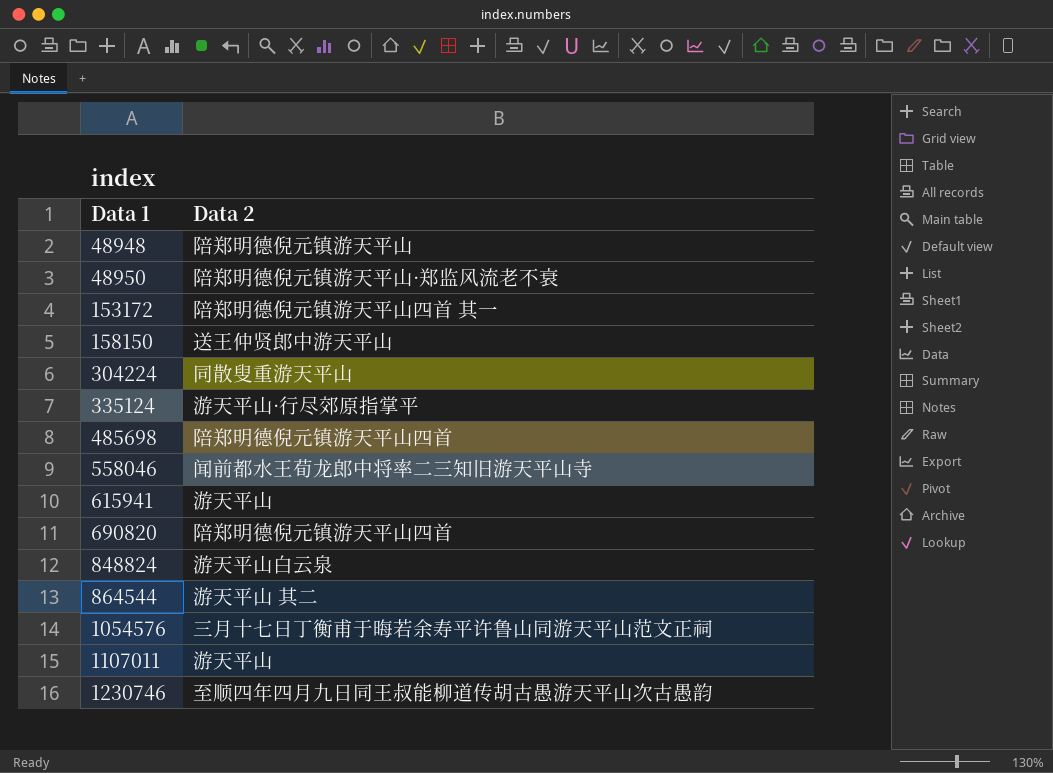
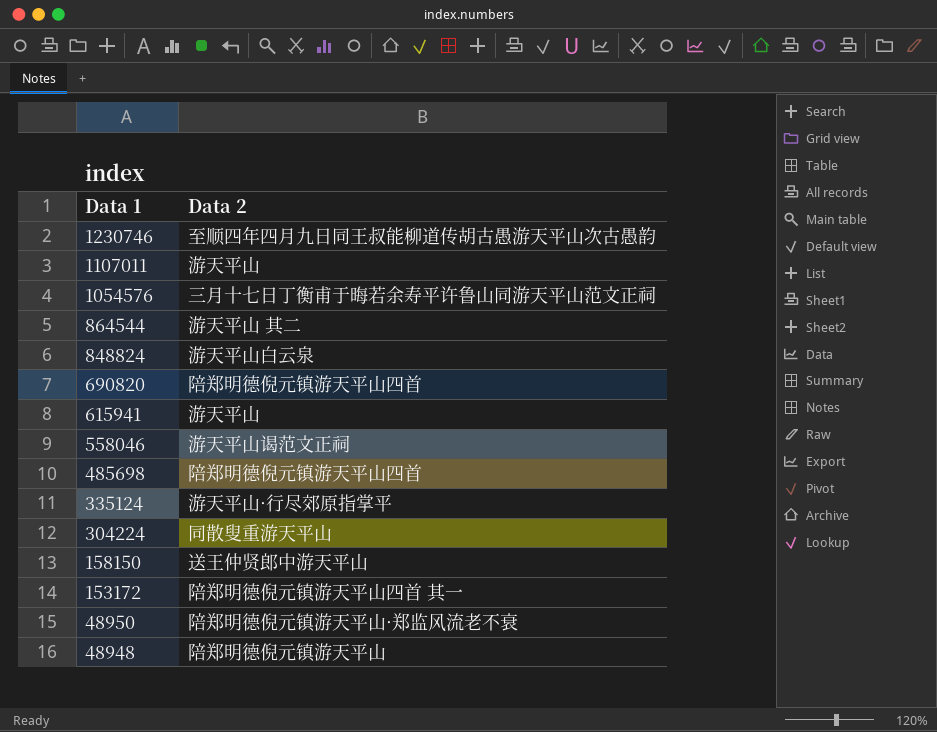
row order: Data 1 ascending -> Data 1 descending
558046 | Data 2: 闻前都水王荀龙郎中将率二三知旧游天平山寺 -> 游天平山谒范文正祠

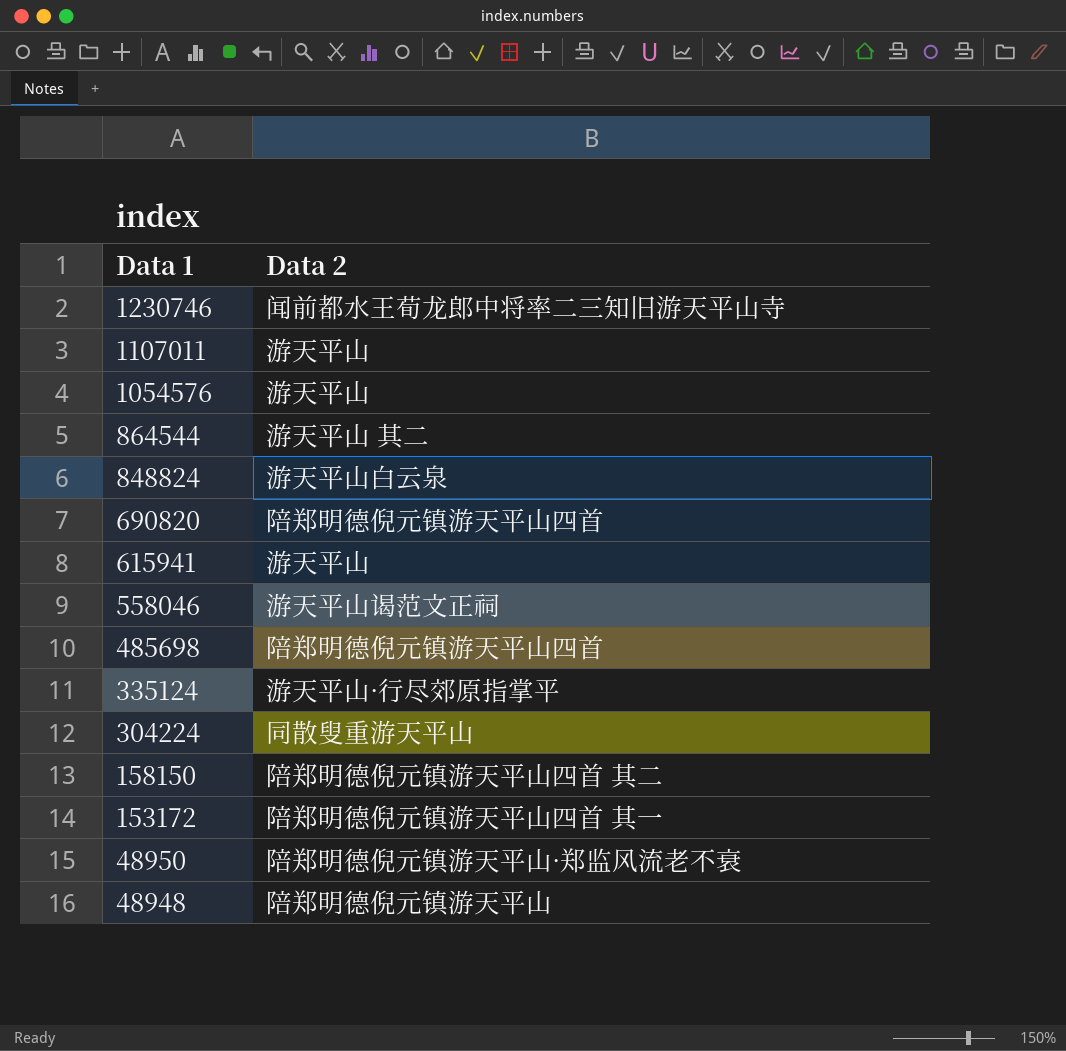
1230746 | Data 2: 至顺四年四月九日同王叔能柳道传胡古愚游天平山次古愚韵 -> 闻前都水王荀龙郎中将率二三知旧游天平山寺
1054576 | Data 2: 三月十七日丁衡甫于晦若余寿平许鲁山同游天平山范文正祠 -> 游天平山
158150 | Data 2: 送王仲贤郎中游天平山 -> 陪郑明德倪元镇游天平山四首 其二

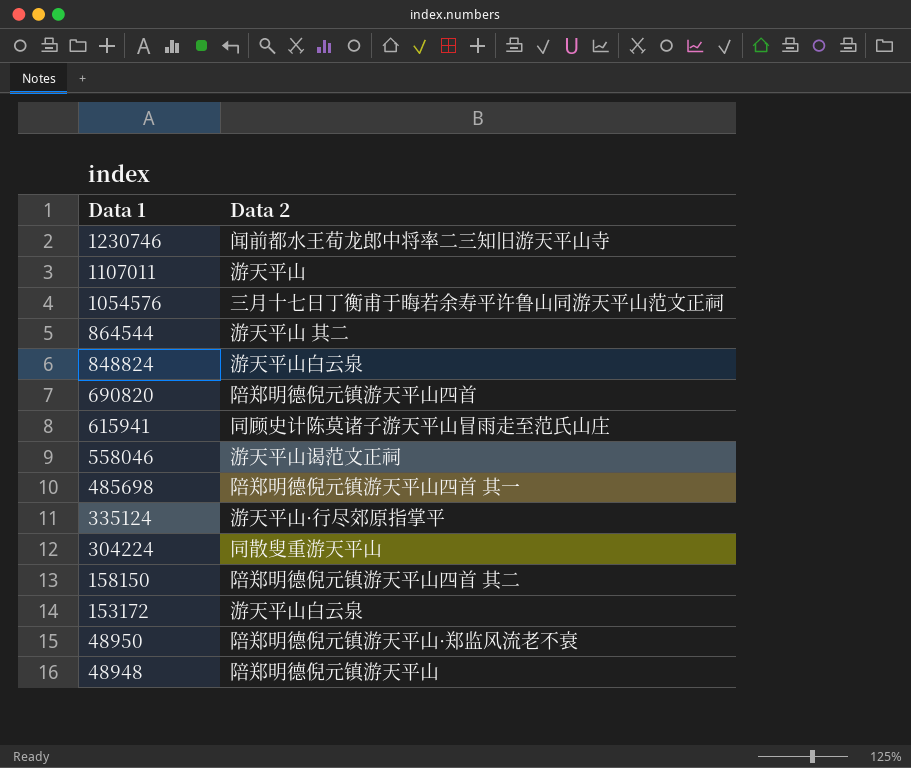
1054576 | Data 2: 游天平山 -> 三月十七日丁衡甫于晦若余寿平许鲁山同游天平山范文正祠
615941 | Data 2: 游天平山 -> 同顾史计陈莫诸子游天平山冒雨走至范氏山庄
485698 | Data 2: 陪郑明德倪元镇游天平山四首 -> 陪郑明德倪元镇游天平山四首 其一
153172 | Data 2: 陪郑明德倪元镇游天平山四首 其一 -> 游天平山白云泉

